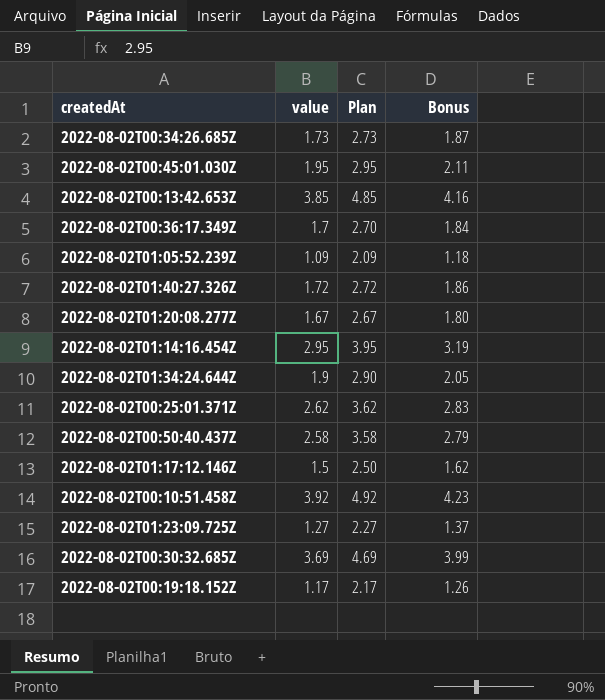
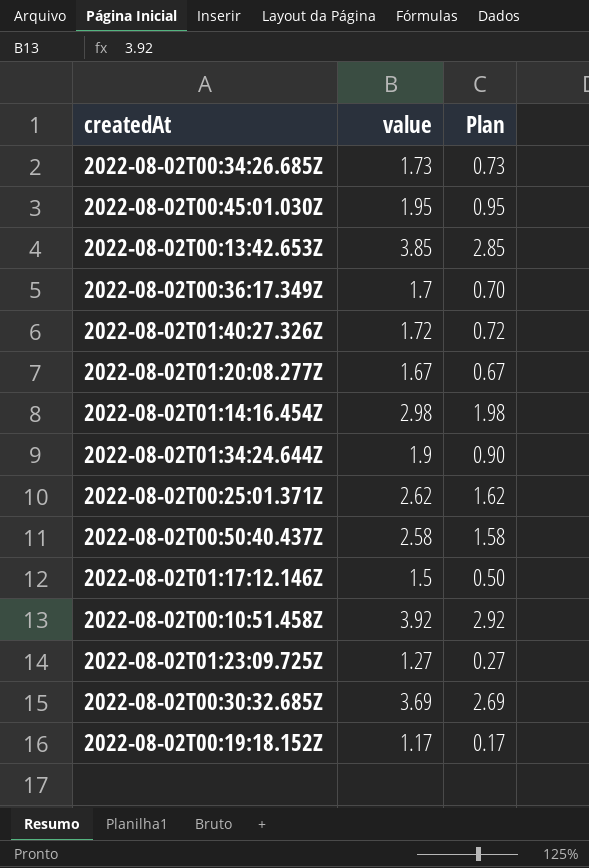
column Bonus | formula: [value] * 1.08 -> none
column Plan | formula: [value] + 1 -> [value] - 1
row 2022-08-02T01:05:52.239Z: 1.09 | 2.09 | 1.18 -> none
2022-08-02T01:14:16.454Z | value: 2.95 -> 2.98

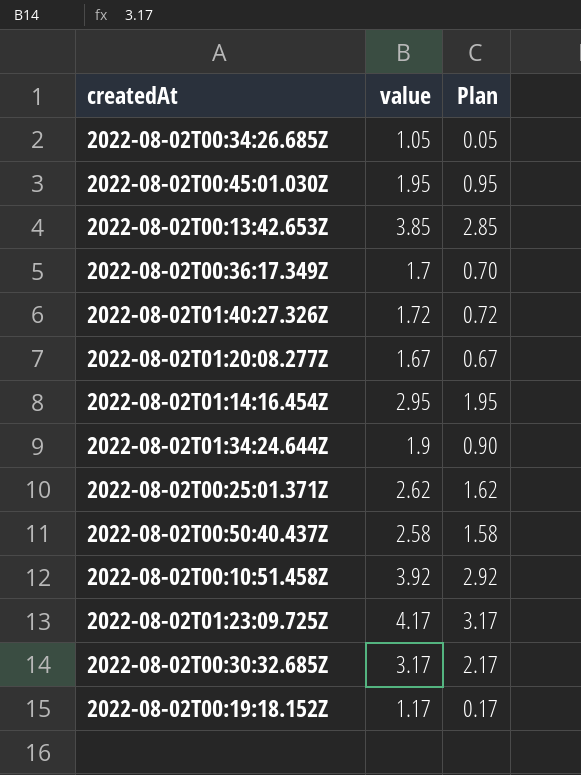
row 2022-08-02T01:17:12.146Z: 1.5 | 0.50 -> none
2022-08-02T00:34:26.685Z | value: 1.73 -> 1.05
2022-08-02T00:34:26.685Z | Plan: 0.73 -> 0.05
2022-08-02T01:14:16.454Z | value: 2.98 -> 2.95
2022-08-02T01:14:16.454Z | Plan: 1.98 -> 1.95
2022-08-02T01:23:09.725Z | value: 1.27 -> 4.17
2022-08-02T01:23:09.725Z | Plan: 0.27 -> 3.17
2022-08-02T00:30:32.685Z | value: 3.69 -> 3.17
2022-08-02T00:30:32.685Z | Plan: 2.69 -> 2.17

